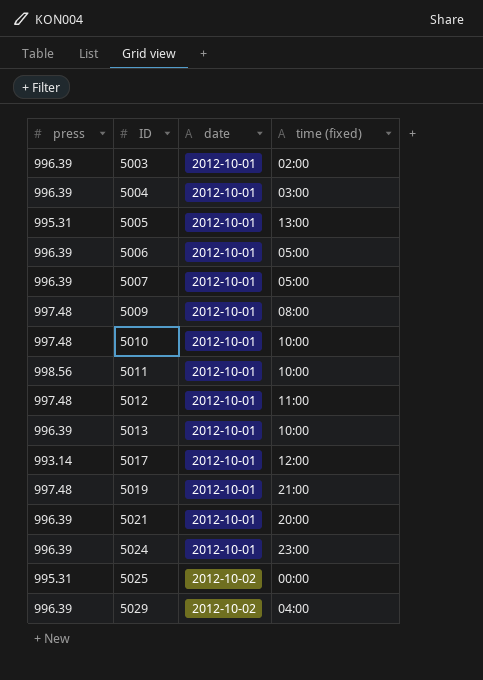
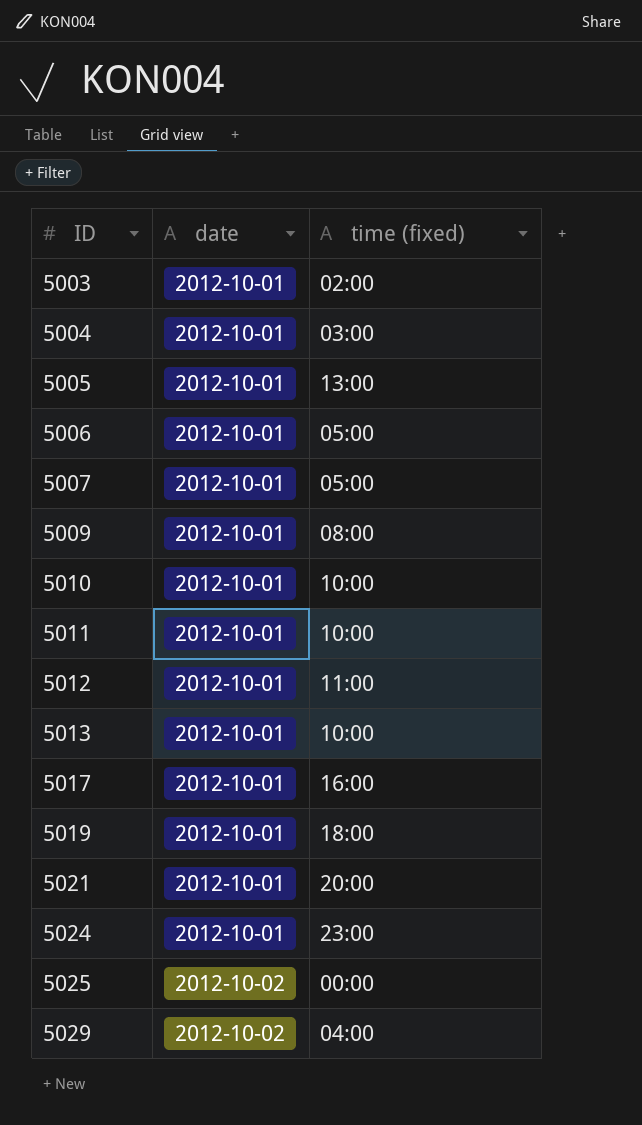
column press | position: 1 -> none
5017 | time (fixed): 12:00 -> 16:00
5019 | time (fixed): 21:00 -> 18:00

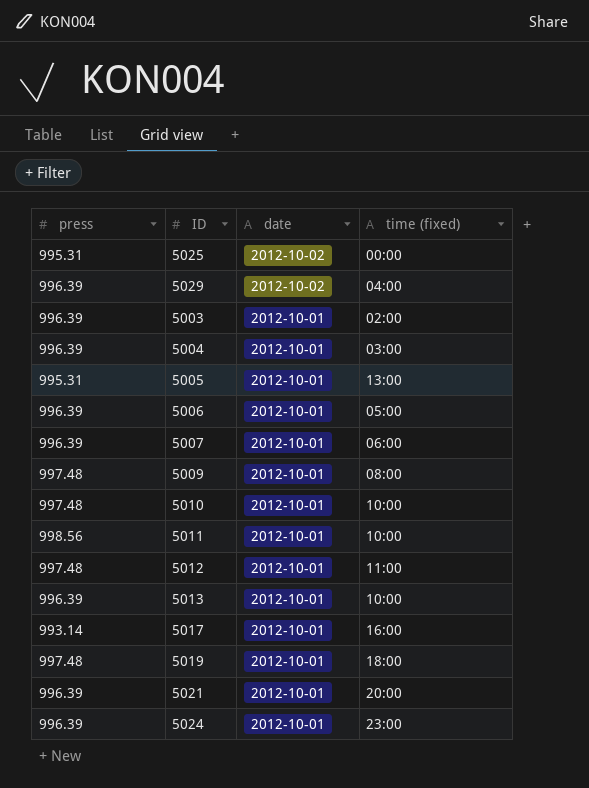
row order: ID ascending -> date descending
column press | position: none -> 1
5007 | time (fixed): 05:00 -> 06:00

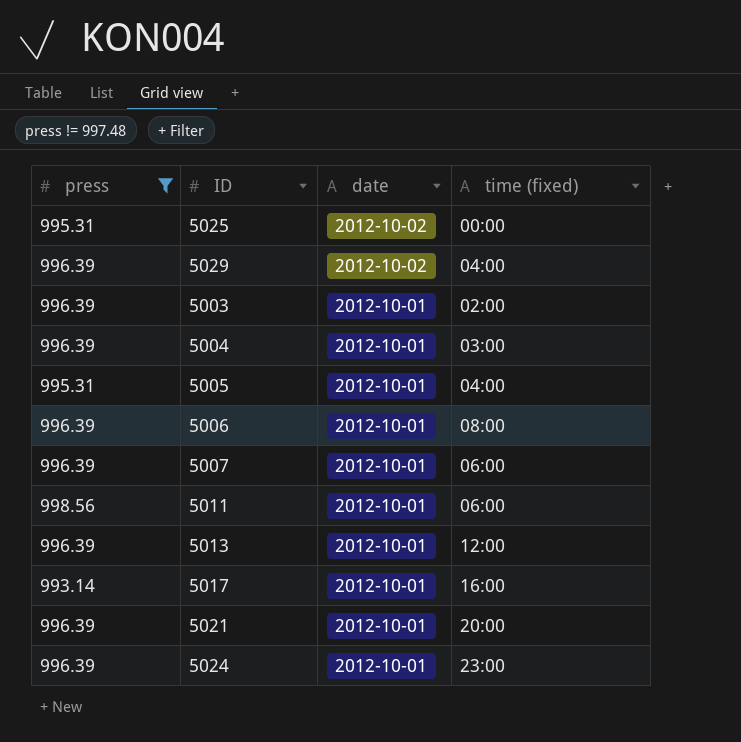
filter: none -> press != 997.48
5005 | time (fixed): 13:00 -> 04:00
5006 | time (fixed): 05:00 -> 08:00
5011 | time (fixed): 10:00 -> 06:00
5013 | time (fixed): 10:00 -> 12:00

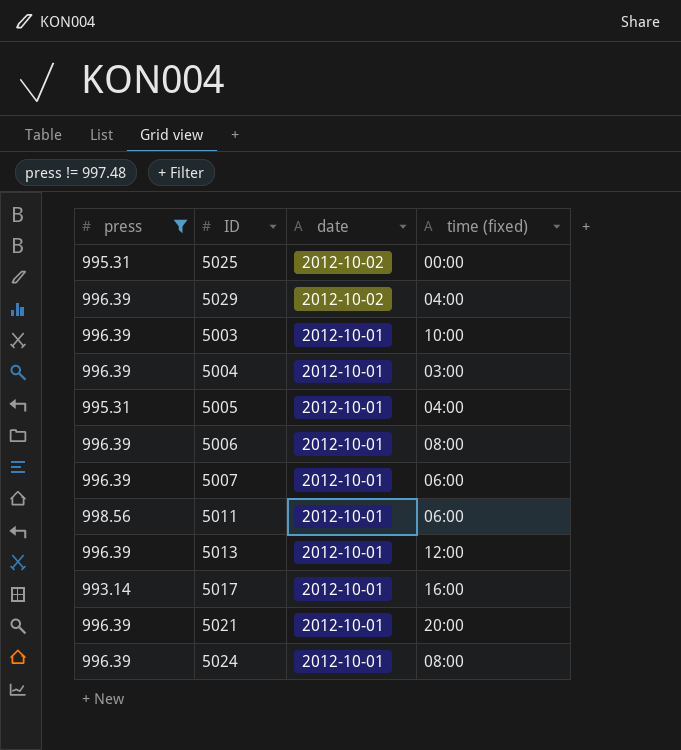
5003 | time (fixed): 02:00 -> 10:00
5024 | time (fixed): 23:00 -> 08:00

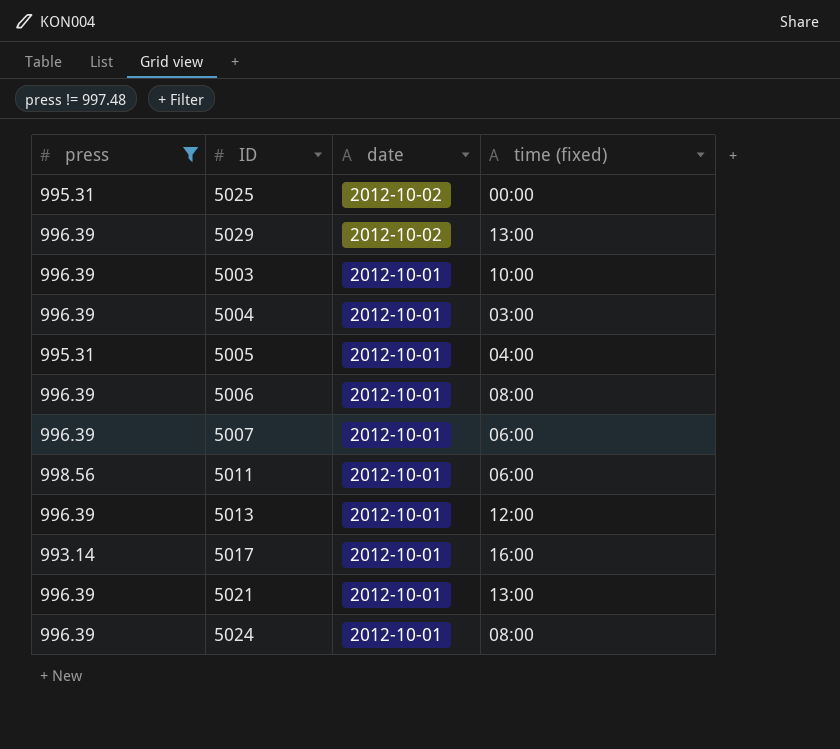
5029 | time (fixed): 04:00 -> 13:00
5021 | time (fixed): 20:00 -> 13:00

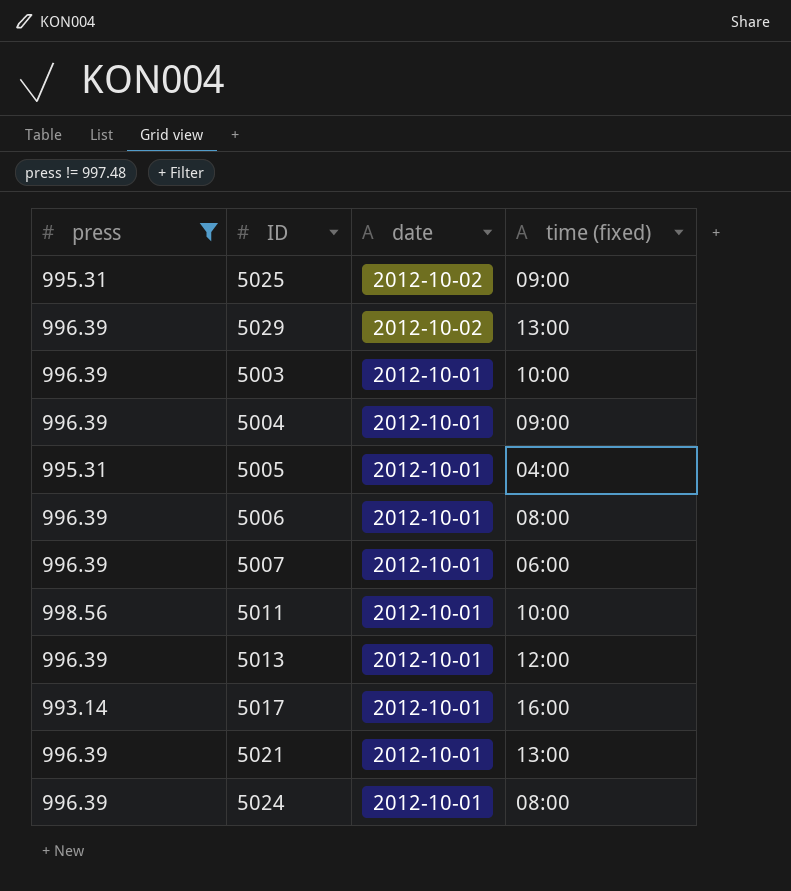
5025 | time (fixed): 00:00 -> 09:00
5004 | time (fixed): 03:00 -> 09:00
5011 | time (fixed): 06:00 -> 10:00

